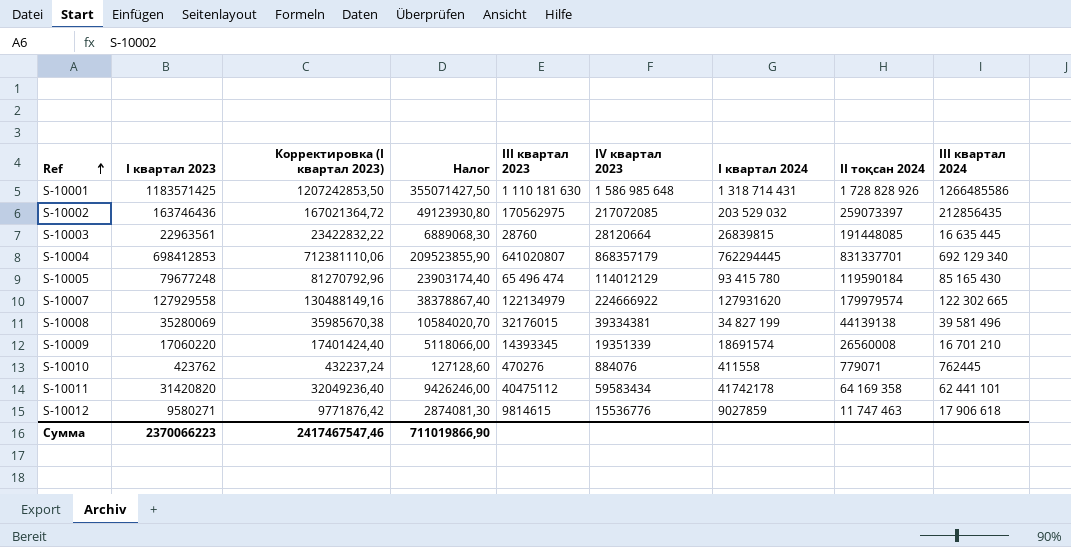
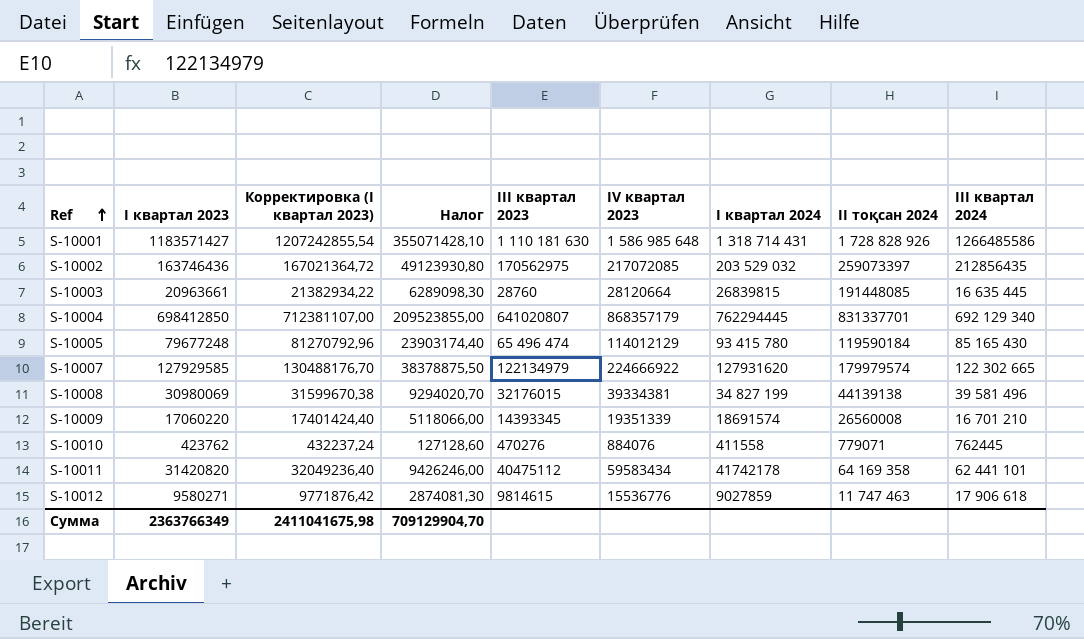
S-10001 | I квартал 2023: 1183571425 -> 1183571427
S-10001 | Корректировка (I квартал 2023): 1207242853,50 -> 1207242855,54
S-10001 | Налог: 355071427,50 -> 355071428,10
S-10003 | I квартал 2023: 22963561 -> 20963661
S-10003 | Корректировка (I квартал 2023): 23422832,22 -> 21382934,22
S-10003 | Налог: 6889068,30 -> 6289098,30
S-10004 | I квартал 2023: 698412853 -> 698412850
S-10004 | Корректировка (I квартал 2023): 712381110,06 -> 712381107,00
S-10004 | Налог: 209523855,90 -> 209523855,00
S-10007 | I квартал 2023: 127929558 -> 127929585
S-10007 | Корректировка (I квартал 2023): 130488149,16 -> 130488176,70
S-10007 | Налог: 38378867,40 -> 38378875,50
S-10008 | I квартал 2023: 35280069 -> 30980069
S-10008 | Корректировка (I квартал 2023): 35985670,38 -> 31599670,38
S-10008 | Налог: 10584020,70 -> 9294020,70
Сумма | I квартал 2023: 2370066223 -> 2363766349
Сумма | Корректировка (I квартал 2023): 2417467547,46 -> 2411041675,98
Сумма | Налог: 711019866,90 -> 709129904,70

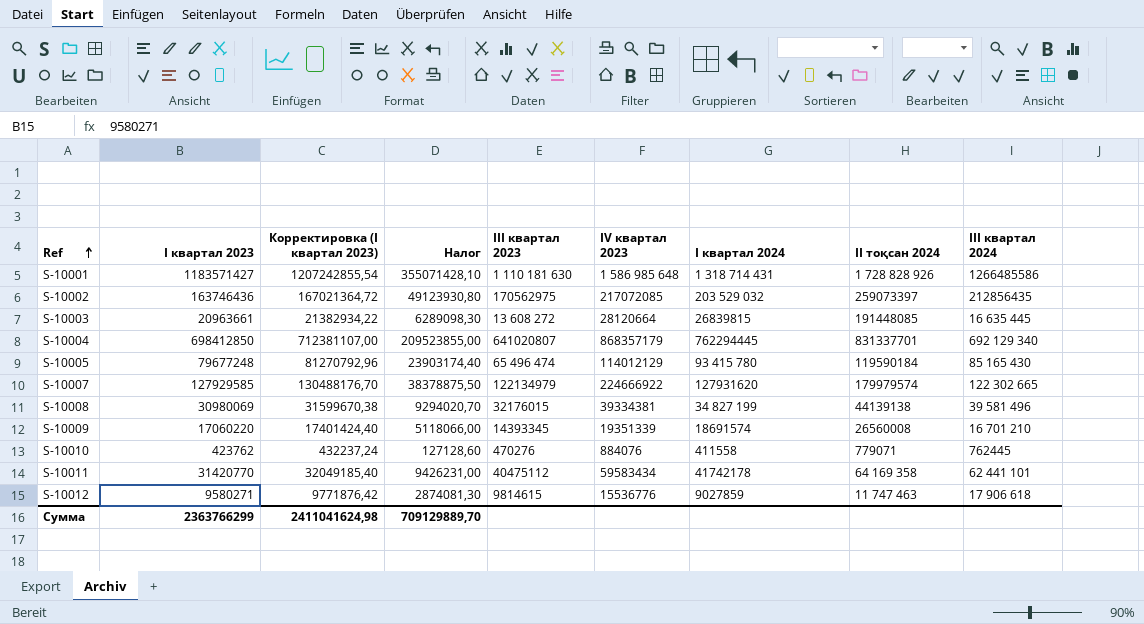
S-10003 | III квартал 2023: 28760 -> 13 608 272
S-10011 | I квартал 2023: 31420820 -> 31420770
S-10011 | Корректировка (I квартал 2023): 32049236,40 -> 32049185,40
S-10011 | Налог: 9426246,00 -> 9426231,00
Сумма | I квартал 2023: 2363766349 -> 2363766299
Сумма | Корректировка (I квартал 2023): 2411041675,98 -> 2411041624,98
Сумма | Налог: 709129904,70 -> 709129889,70

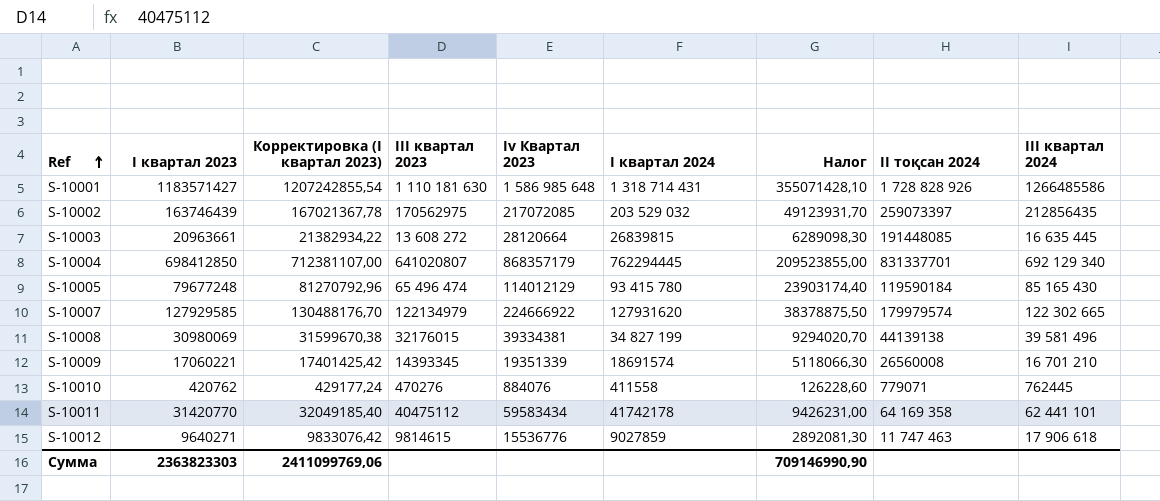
column name: IV квартал 2023 -> Iv Квартал 2023
column Налог | position: 4 -> 7
S-10002 | I квартал 2023: 163746436 -> 163746439
S-10002 | Корректировка (I квартал 2023): 167021364,72 -> 167021367,78
S-10002 | Налог: 49123930,80 -> 49123931,70
S-10009 | I квартал 2023: 17060220 -> 17060221
S-10009 | Корректировка (I квартал 2023): 17401424,40 -> 17401425,42
S-10009 | Налог: 5118066,00 -> 5118066,30
S-10010 | I квартал 2023: 423762 -> 420762
S-10010 | Корректировка (I квартал 2023): 432237,24 -> 429177,24
S-10010 | Налог: 127128,60 -> 126228,60
S-10012 | I квартал 2023: 9580271 -> 9640271
S-10012 | Корректировка (I квартал 2023): 9771876,42 -> 9833076,42
S-10012 | Налог: 2874081,30 -> 2892081,30
Сумма | I квартал 2023: 2363766299 -> 2363823303
Сумма | Корректировка (I квартал 2023): 2411041624,98 -> 2411099769,06
Сумма | Налог: 709129889,70 -> 709146990,90

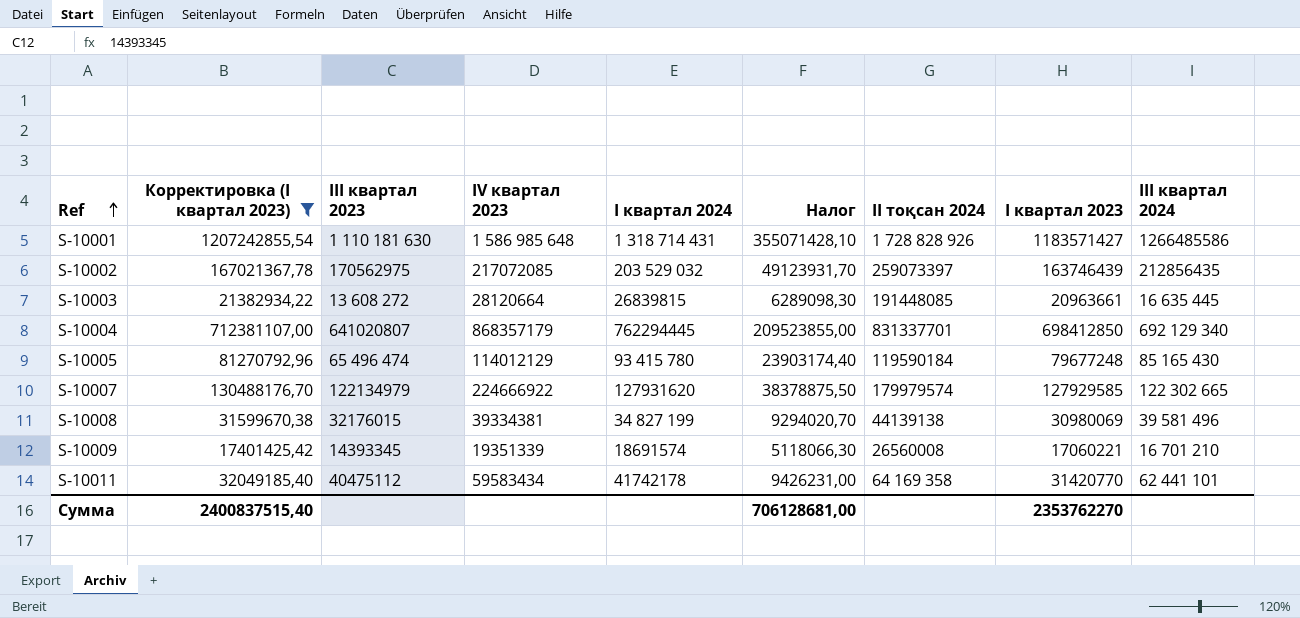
filter: none -> Корректировка (I квартал 2023) >= 17401425,42
column name: Iv Квартал 2023 -> IV квартал 2023
column I квартал 2023 | position: 2 -> 8
Сумма | Корректировка (I квартал 2023): 2411099769,06 -> 2400837515,40
Сумма | Налог: 709146990,90 -> 706128681,00
Сумма | I квартал 2023: 2363823303 -> 2353762270

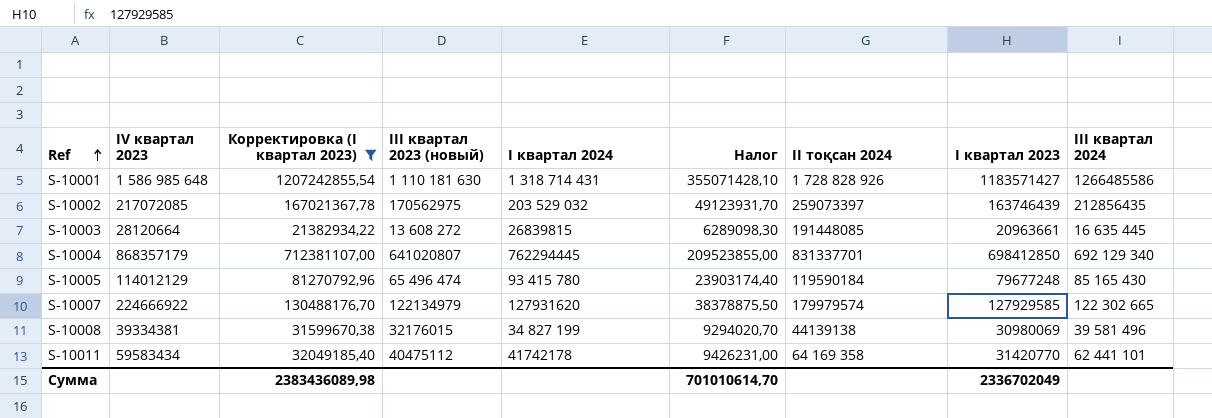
column IV квартал 2023 | position: 4 -> 2
column name: III квартал 2023 -> III квартал 2023 (новый)
row S-10009: 17401425,42 | 14393345 | 19351339 | 18691574 | 5118066,30 | 26560008 | 17060221 | 16 701 210 -> none
Сумма | Корректировка (I квартал 2023): 2400837515,40 -> 2383436089,98
Сумма | Налог: 706128681,00 -> 701010614,70
Сумма | I квартал 2023: 2353762270 -> 2336702049

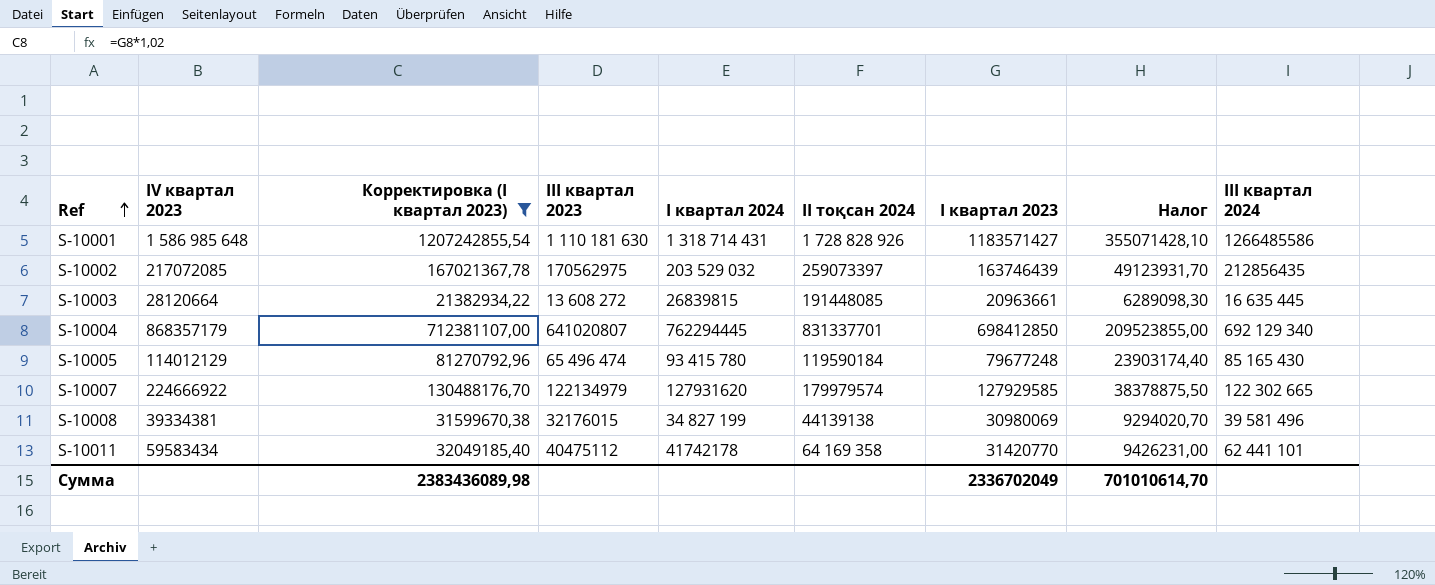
column name: III квартал 2023 (новый) -> III квартал 2023
column Налог | position: 6 -> 8

